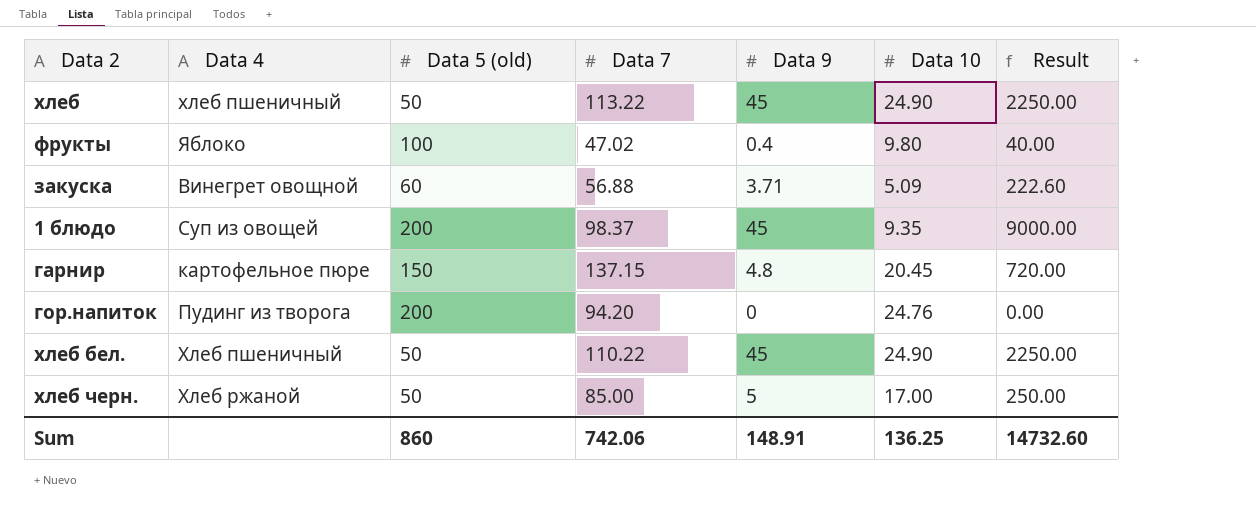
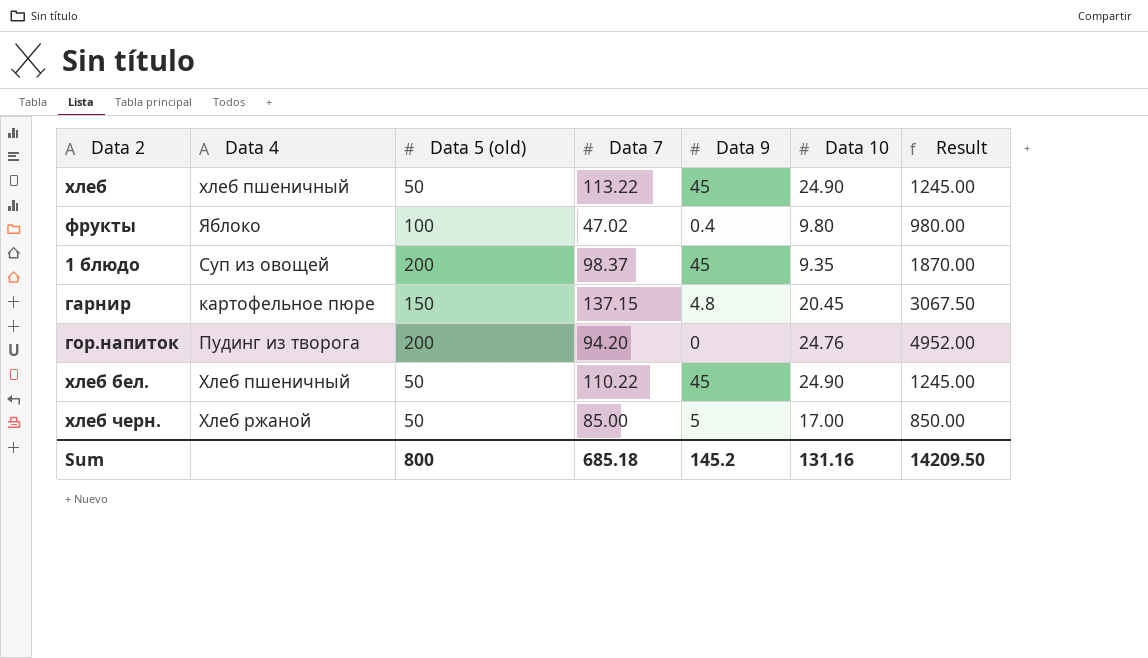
column Result | formula: [Data 5 (old)] * [Data 9] -> [Data 5 (old)] * [Data 10]
row закуска: Винегрет овощной | 60 | 56.88 | 3.71 | 5.09 | 222.60 -> none
Sum | Data 5 (old): 860 -> 800
Sum | Data 7: 742.06 -> 685.18
Sum | Data 9: 148.91 -> 145.2
Sum | Data 10: 136.25 -> 131.16
Sum | Result: 14732.60 -> 14209.50

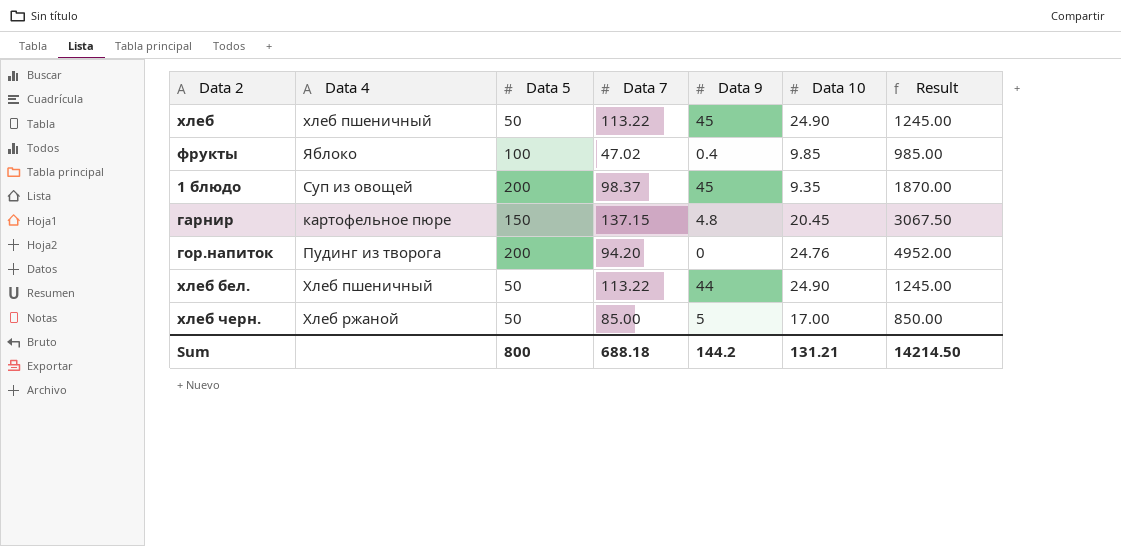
column name: Data 5 (old) -> Data 5
фрукты | Data 10: 9.80 -> 9.85
фрукты | Result: 980.00 -> 985.00
хлеб бел. | Data 7: 110.22 -> 113.22
хлеб бел. | Data 9: 45 -> 44
Sum | Data 7: 685.18 -> 688.18
Sum | Data 9: 145.2 -> 144.2
Sum | Data 10: 131.16 -> 131.21
Sum | Result: 14209.50 -> 14214.50

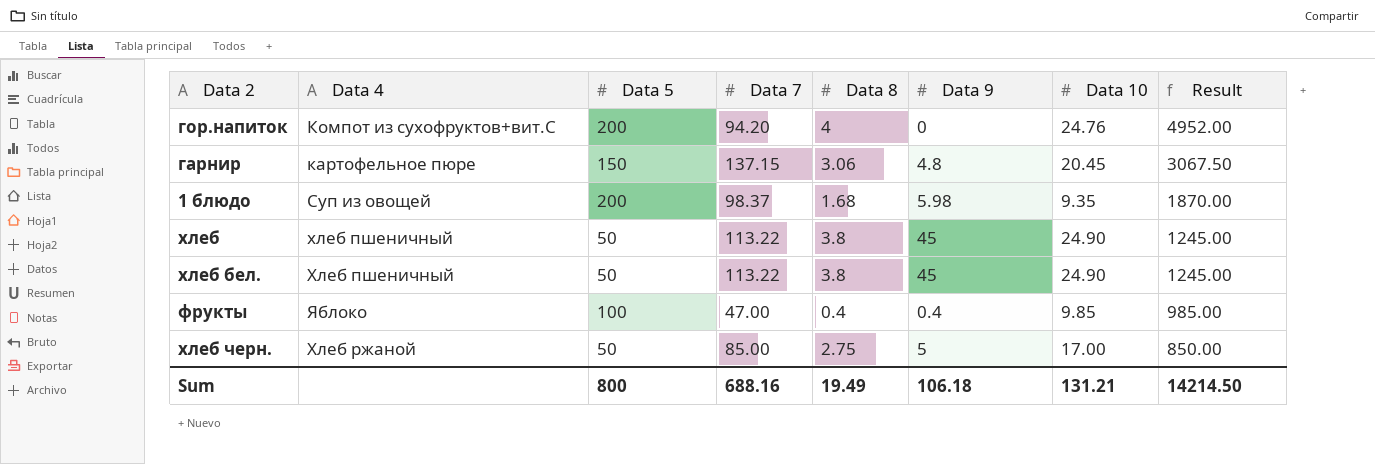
row order: none -> Result descending
column Data 8 | position: none -> 5
гор.напиток | Data 4: Пудинг из творога -> Компот из сухофруктов+вит.С
1 блюдо | Data 9: 45 -> 5.98
хлеб бел. | Data 9: 44 -> 45
фрукты | Data 7: 47.02 -> 47.00
Sum | Data 7: 688.18 -> 688.16
Sum | Data 9: 144.2 -> 106.18

